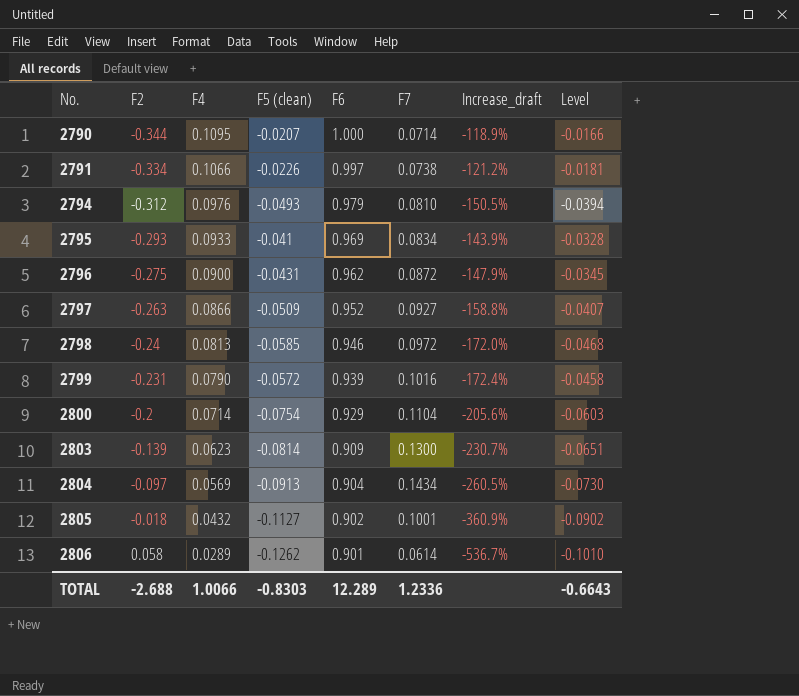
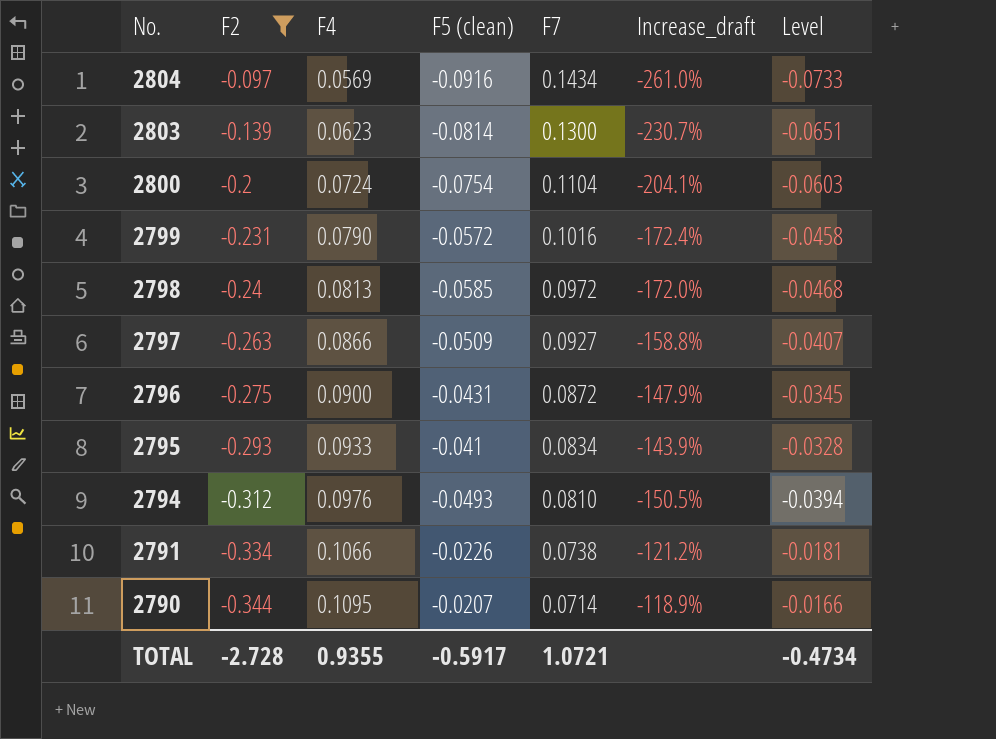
filter: none -> F2 <= -0.097
row order: No. ascending -> No. descending
column F6 | position: 5 -> none
2804 | F5 (clean): -0.0913 -> -0.0916
2804 | Increase_draft: -260.5% -> -261.0%
2804 | Level: -0.0730 -> -0.0733
2800 | F4: 0.0714 -> 0.0724
2800 | Increase_draft: -205.6% -> -204.1%
TOTAL | F2: -2.688 -> -2.728
TOTAL | F4: 1.0066 -> 0.9355
TOTAL | F5 (clean): -0.8303 -> -0.5917
TOTAL | F7: 1.2336 -> 1.0721
TOTAL | Level: -0.6643 -> -0.4734

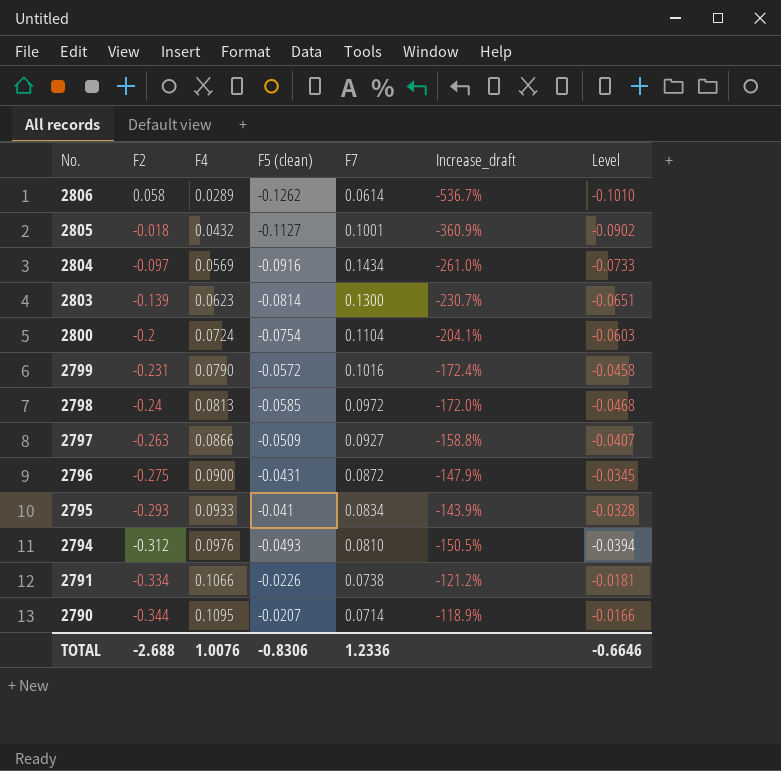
filter: F2 <= -0.097 -> none
TOTAL | F2: -2.728 -> -2.688
TOTAL | F4: 0.9355 -> 1.0076
TOTAL | F5 (clean): -0.5917 -> -0.8306
TOTAL | F7: 1.0721 -> 1.2336
TOTAL | Level: -0.4734 -> -0.6646

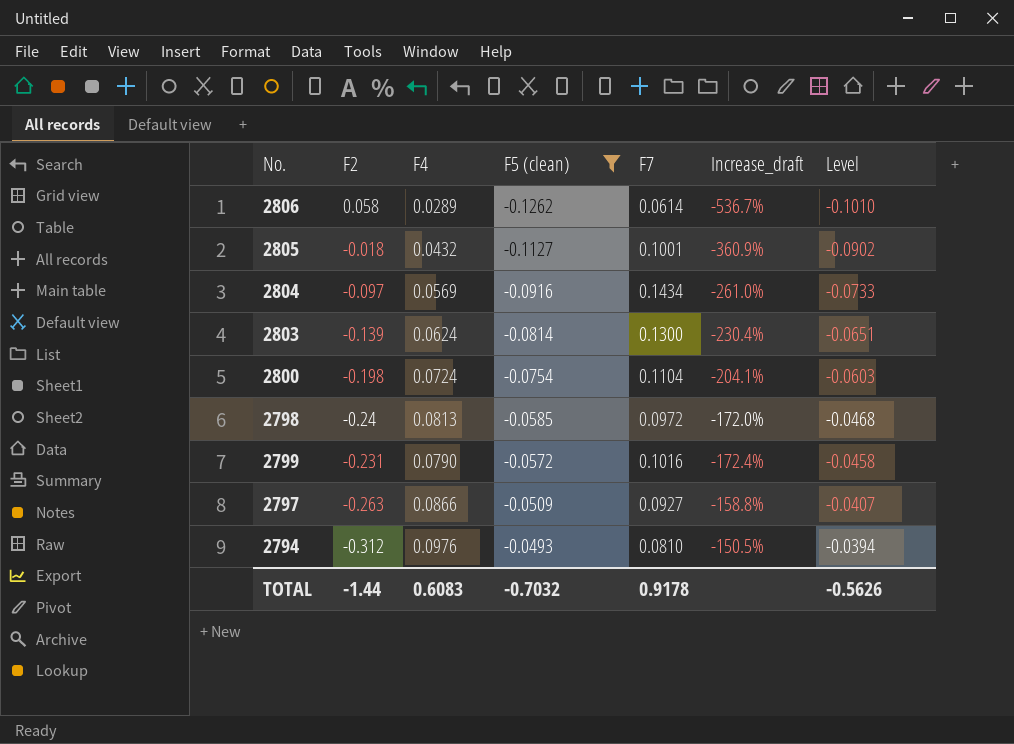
filter: none -> F5 (clean) <= -0.0493
row order: No. descending -> F5 (clean) ascending
2803 | F4: 0.0623 -> 0.0624
2803 | Increase_draft: -230.7% -> -230.4%
2800 | F2: -0.2 -> -0.198
TOTAL | F2: -2.688 -> -1.44
TOTAL | F4: 1.0076 -> 0.6083
TOTAL | F5 (clean): -0.8306 -> -0.7032
TOTAL | F7: 1.2336 -> 0.9178
TOTAL | Level: -0.6646 -> -0.5626

